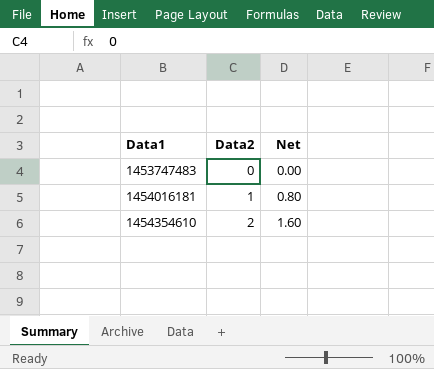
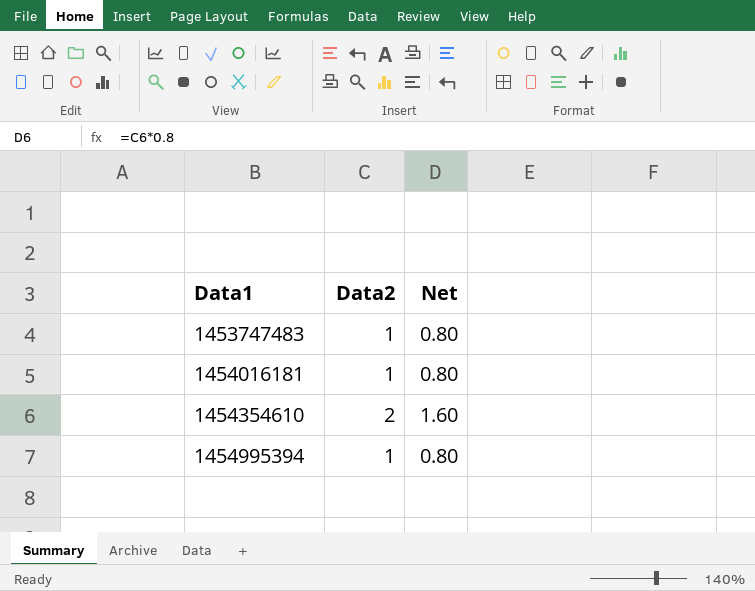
1453747483 | Data2: 0 -> 1
1453747483 | Net: 0.00 -> 0.80
row 1454995394: none -> 1 | 0.80

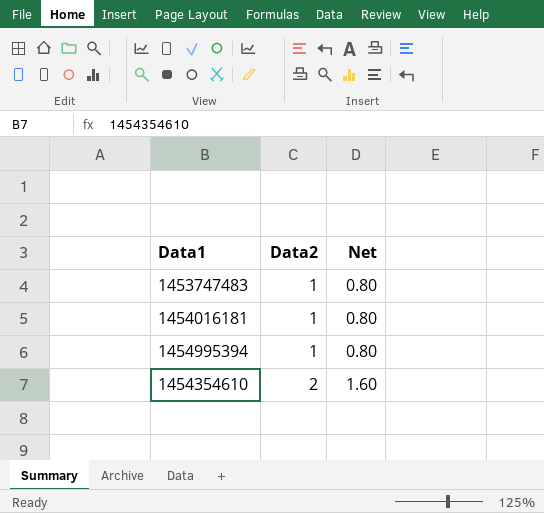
row order: Data1 ascending -> Data2 ascending

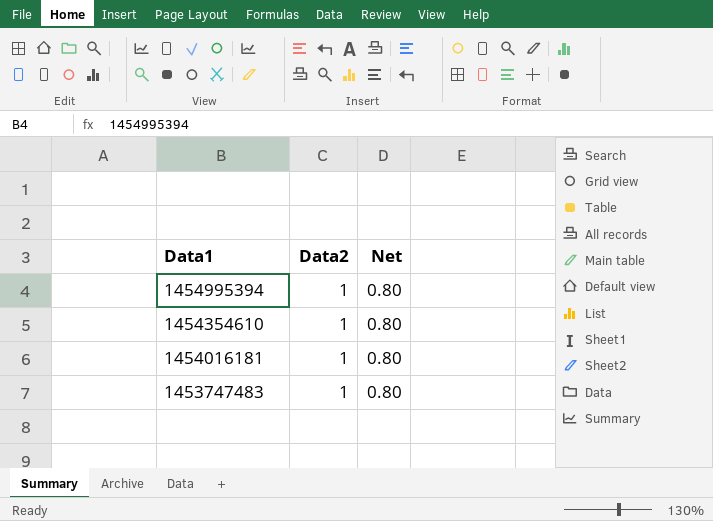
row order: Data2 ascending -> Data1 descending
1454354610 | Data2: 2 -> 1
1454354610 | Net: 1.60 -> 0.80

